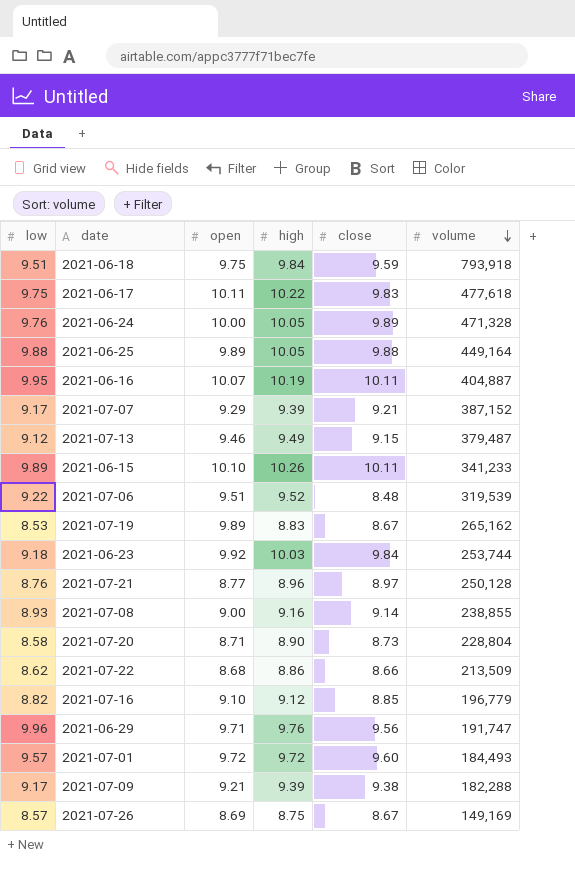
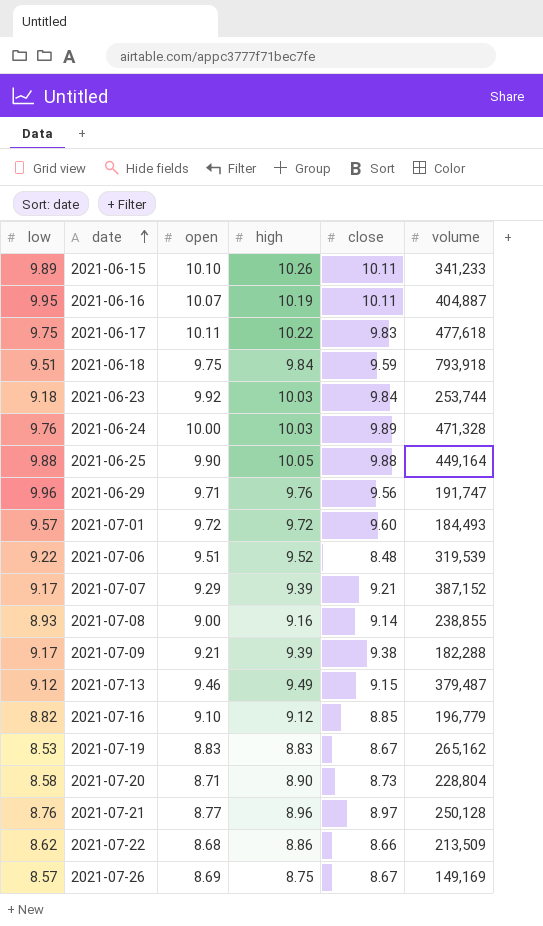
row order: volume descending -> date ascending
2021-06-24 | high: 10.05 -> 10.03
2021-06-25 | open: 9.89 -> 9.90
2021-07-19 | open: 9.89 -> 8.83

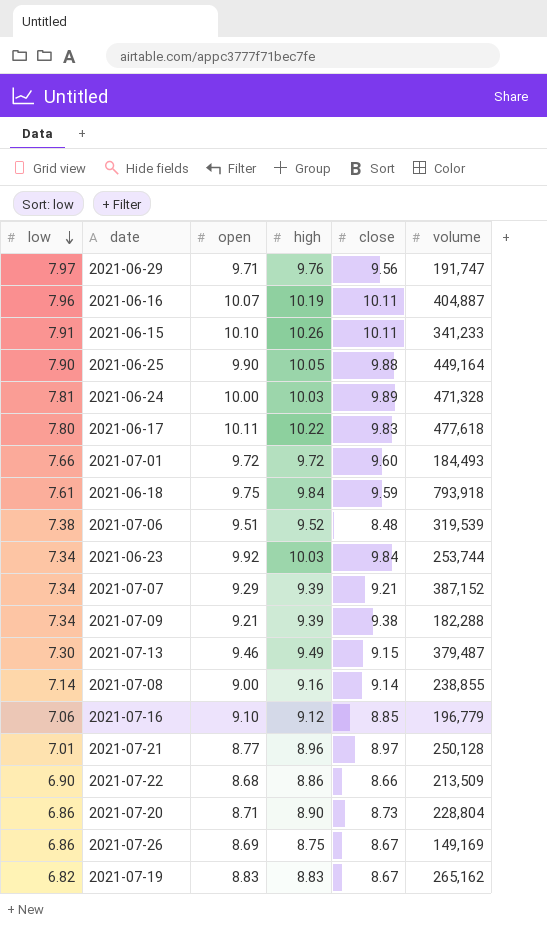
row order: date ascending -> low descending
2021-06-29 | low: 9.96 -> 7.97
2021-06-16 | low: 9.95 -> 7.96
2021-06-15 | low: 9.89 -> 7.91
2021-06-25 | low: 9.88 -> 7.90
2021-06-24 | low: 9.76 -> 7.81
2021-06-17 | low: 9.75 -> 7.80
2021-07-01 | low: 9.57 -> 7.66
2021-06-18 | low: 9.51 -> 7.61
2021-07-06 | low: 9.22 -> 7.38
2021-06-23 | low: 9.18 -> 7.34
2021-07-07 | low: 9.17 -> 7.34
2021-07-09 | low: 9.17 -> 7.34
2021-07-13 | low: 9.12 -> 7.30
2021-07-08 | low: 8.93 -> 7.14
2021-07-16 | low: 8.82 -> 7.06
2021-07-21 | low: 8.76 -> 7.01
2021-07-22 | low: 8.62 -> 6.90
2021-07-20 | low: 8.58 -> 6.86
2021-07-26 | low: 8.57 -> 6.86
2021-07-19 | low: 8.53 -> 6.82

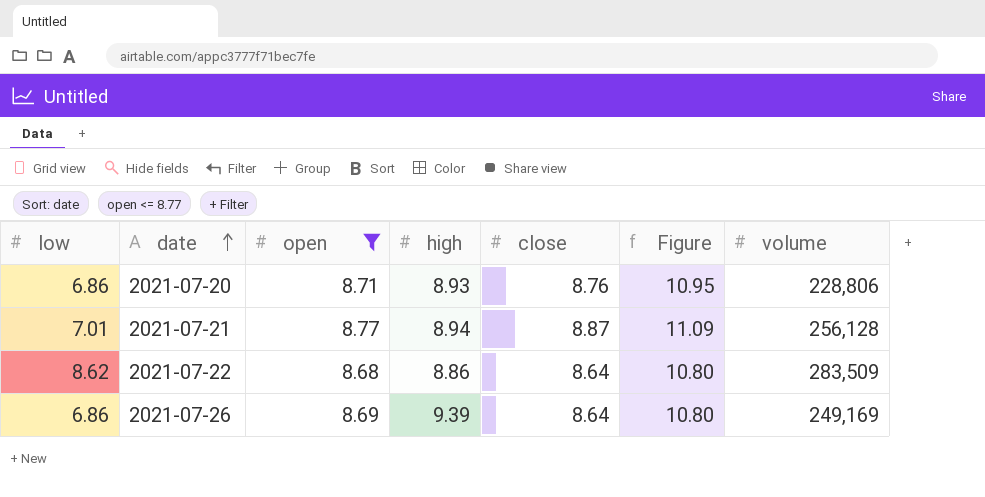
filter: none -> open <= 8.77
row order: low descending -> date ascending
column Figure | formula: none -> [close] * 1.25
2021-07-20 | high: 8.90 -> 8.93
2021-07-20 | close: 8.73 -> 8.76
2021-07-20 | volume: 228,804 -> 228,806
2021-07-21 | high: 8.96 -> 8.94
2021-07-21 | close: 8.97 -> 8.87
2021-07-21 | volume: 250,128 -> 256,128
2021-07-22 | low: 6.90 -> 8.62
2021-07-22 | close: 8.66 -> 8.64
2021-07-22 | volume: 213,509 -> 283,509
2021-07-26 | high: 8.75 -> 9.39
2021-07-26 | close: 8.67 -> 8.64
2021-07-26 | volume: 149,169 -> 249,169

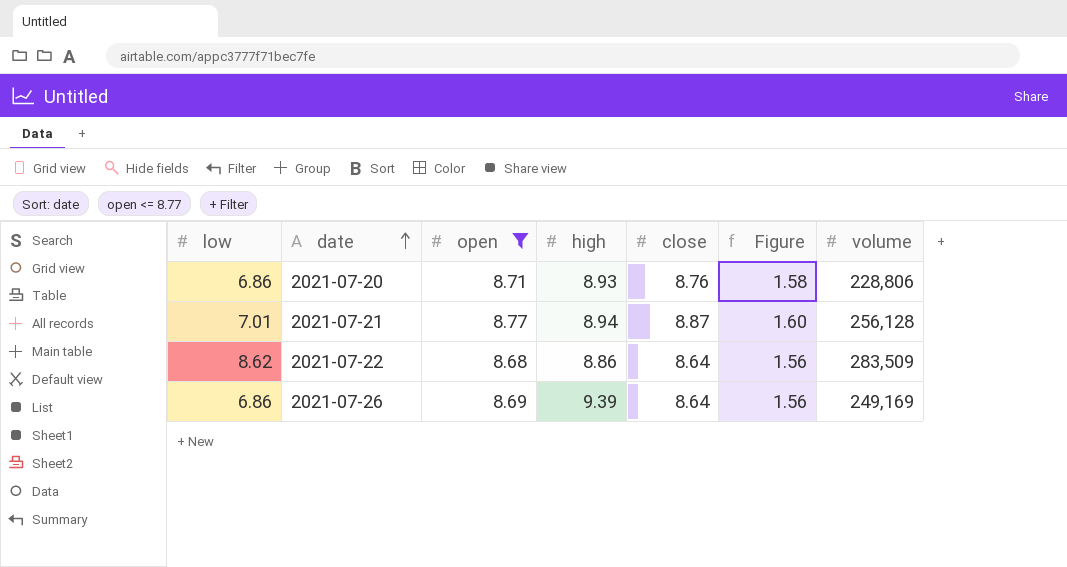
column Figure | formula: [close] * 1.25 -> [close] * 0.18

